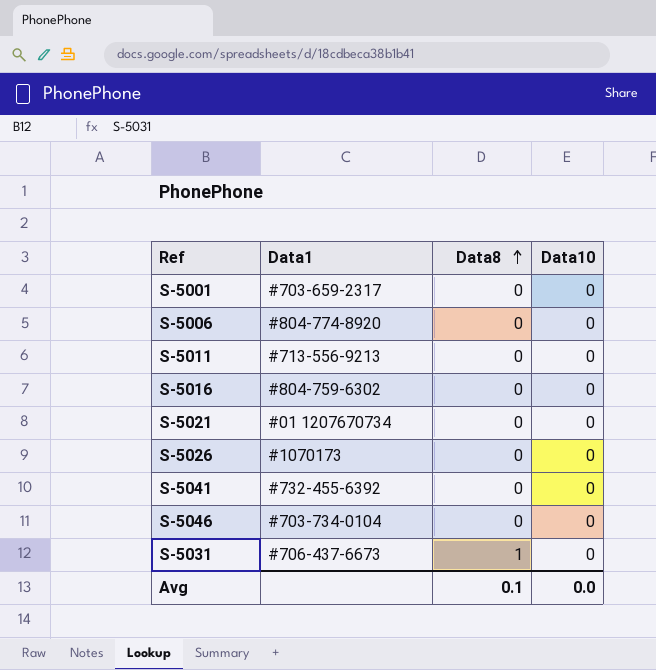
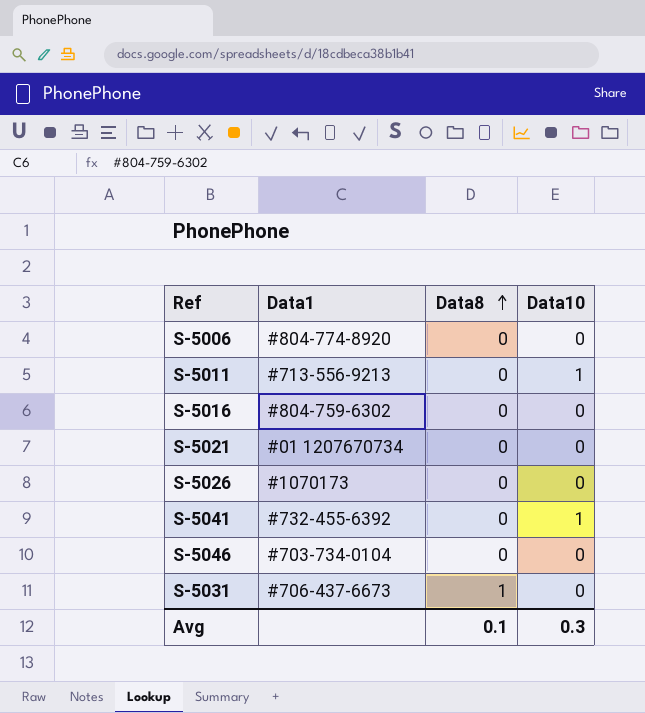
row S-5001: #703-659-2317 | 0 | 0 -> none
S-5011 | Data10: 0 -> 1
S-5041 | Data10: 0 -> 1
Avg | Data10: 0.0 -> 0.3

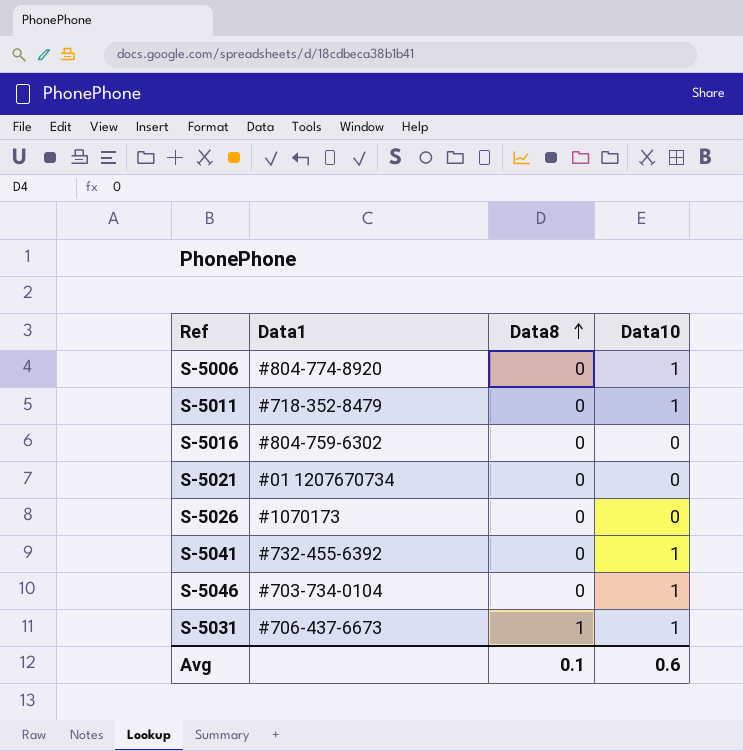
S-5006 | Data10: 0 -> 1
S-5011 | Data1: #713-556-9213 -> #718-352-8479
S-5046 | Data10: 0 -> 1
S-5031 | Data10: 0 -> 1
Avg | Data10: 0.3 -> 0.6

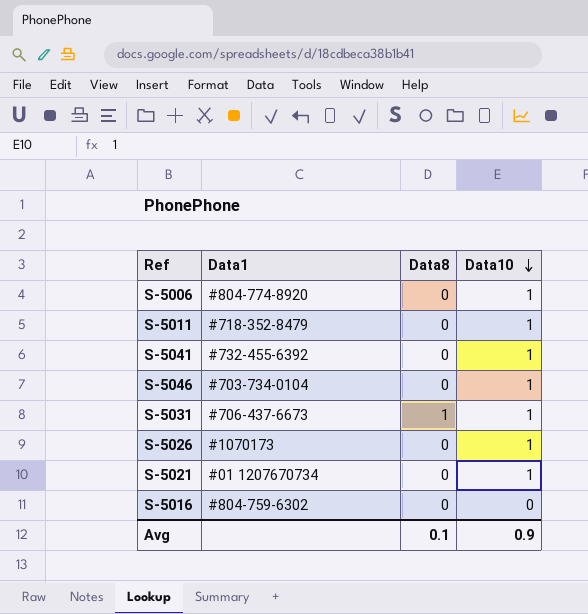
row order: Data8 ascending -> Data10 descending
S-5026 | Data10: 0 -> 1
S-5021 | Data10: 0 -> 1
Avg | Data10: 0.6 -> 0.9

